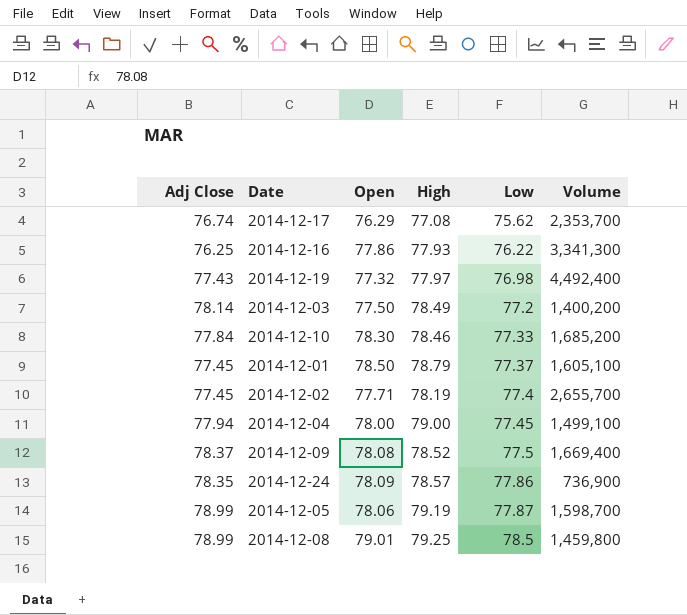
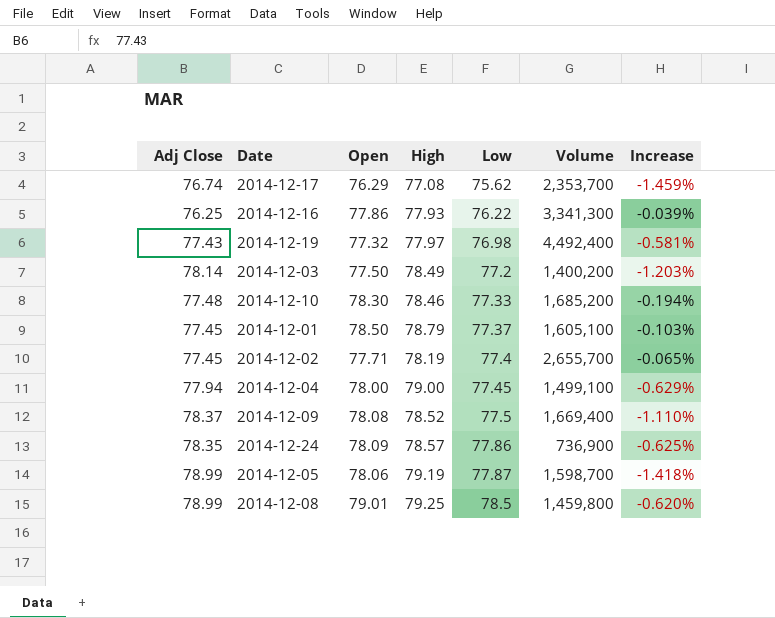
column Increase | formula: none -> ([Low] - [Adj Close]) / [Adj Close]
2014-12-10 | Adj Close: 77.84 -> 77.48

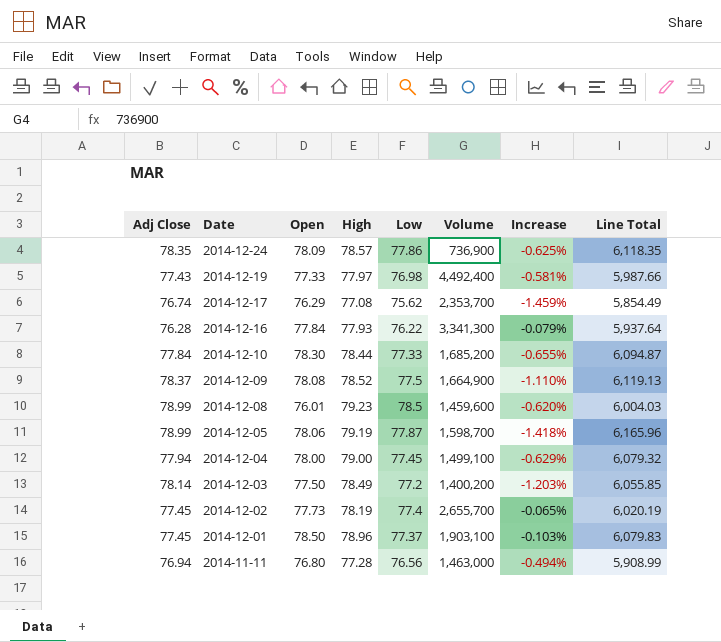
row order: Low ascending -> Date descending
column Line Total | formula: none -> [Adj Close] * [Open]
2014-12-19 | Open: 77.32 -> 77.33
2014-12-16 | Adj Close: 76.25 -> 76.28
2014-12-16 | Open: 77.86 -> 77.84
2014-12-16 | Increase: -0.039% -> -0.079%
2014-12-10 | Adj Close: 77.48 -> 77.84
2014-12-10 | High: 78.46 -> 78.44
2014-12-10 | Increase: -0.194% -> -0.655%
2014-12-09 | Volume: 1,669,400 -> 1,664,900
2014-12-08 | Open: 79.01 -> 76.01
2014-12-08 | High: 79.25 -> 79.23
2014-12-08 | Volume: 1,459,800 -> 1,459,600
2014-12-02 | Open: 77.71 -> 77.73
2014-12-01 | High: 78.79 -> 78.96
2014-12-01 | Volume: 1,605,100 -> 1,903,100
row 2014-11-11: none -> 76.94 | 76.80 | 77.28 | 76.56 | 1,463,000 | -0.494% | 5,908.99

